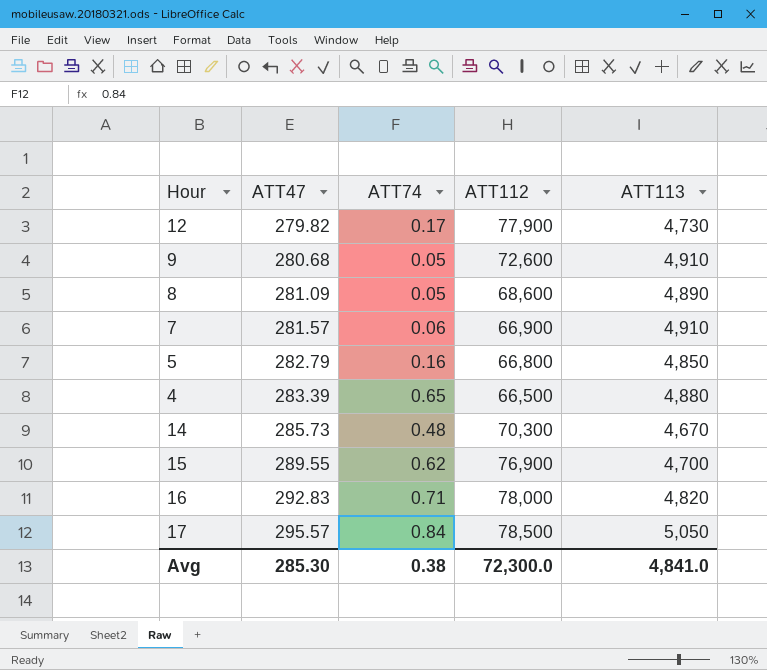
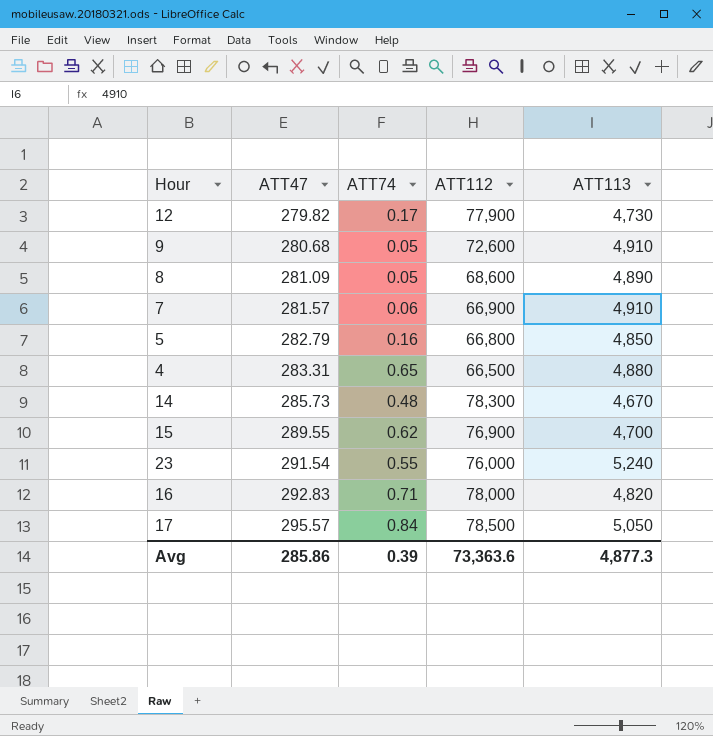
4 | ATT47: 283.39 -> 283.31
14 | ATT112: 70,300 -> 78,300
row 23: none -> 291.54 | 0.55 | 76,000 | 5,240
Avg | ATT47: 285.30 -> 285.86
Avg | ATT74: 0.38 -> 0.39
Avg | ATT112: 72,300.0 -> 73,363.6
Avg | ATT113: 4,841.0 -> 4,877.3

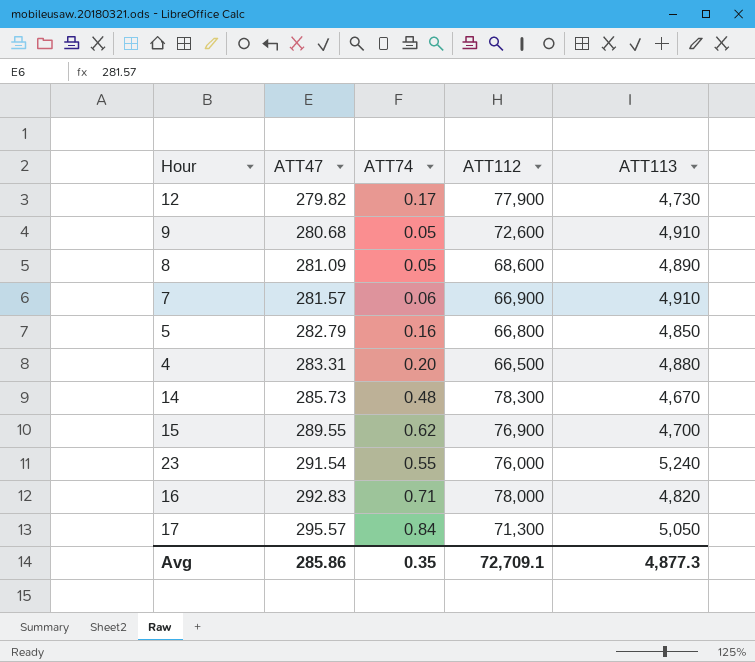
4 | ATT74: 0.65 -> 0.20
17 | ATT112: 78,500 -> 71,300
Avg | ATT74: 0.39 -> 0.35
Avg | ATT112: 73,363.6 -> 72,709.1

